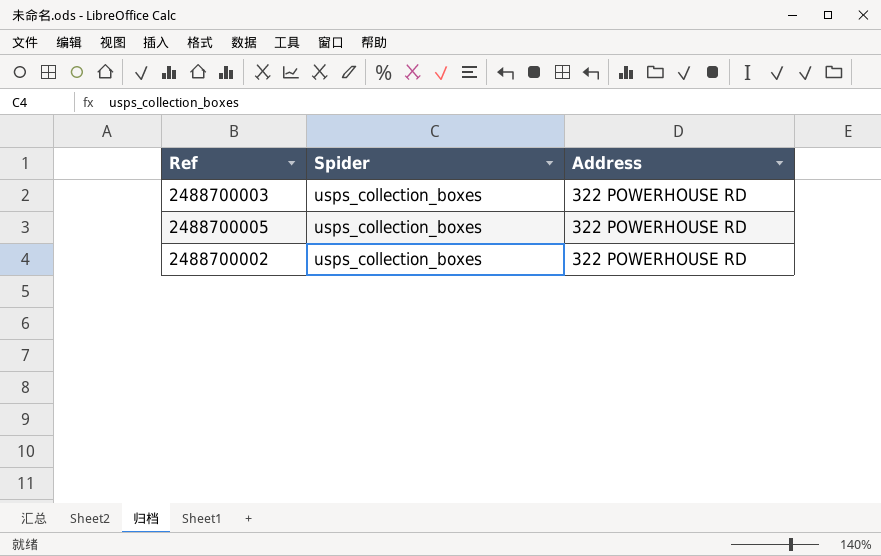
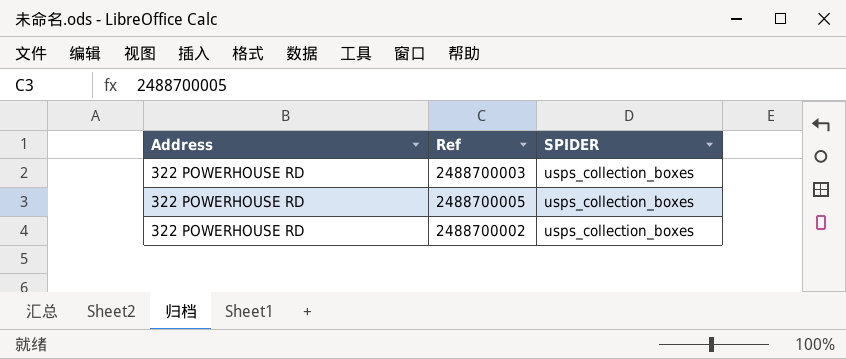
column Address | position: 3 -> 1
column name: Spider -> SPIDER

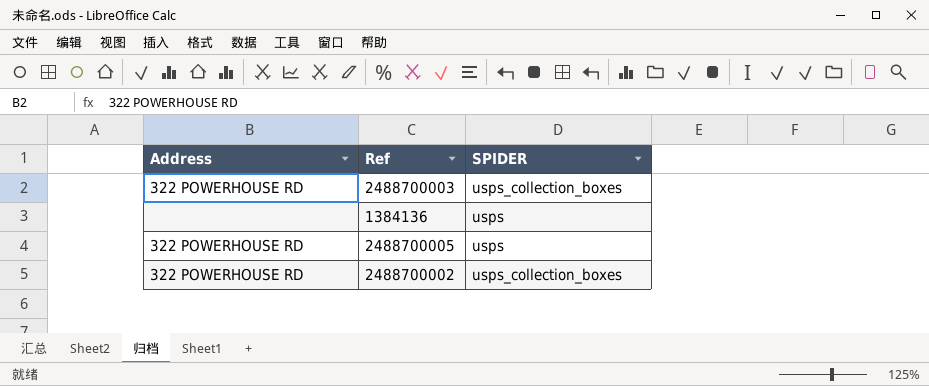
row 1384136: none -> none | usps
2488700005 | SPIDER: usps_collection_boxes -> usps

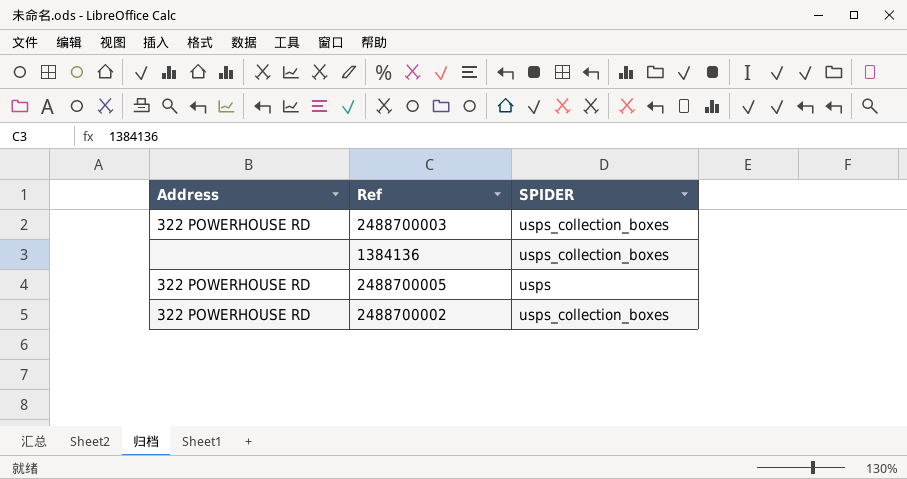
1384136 | SPIDER: usps -> usps_collection_boxes

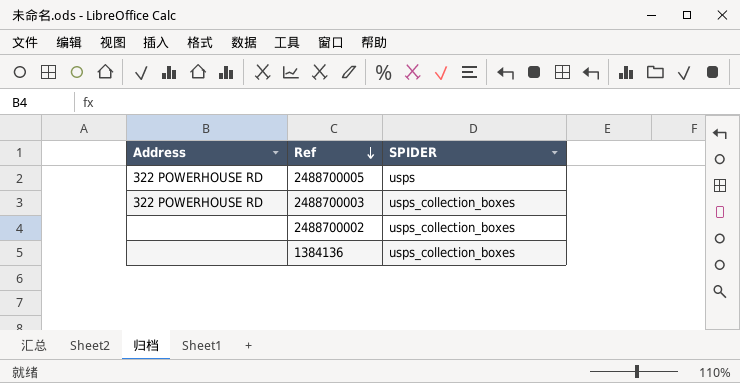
row order: none -> Ref descending
2488700002 | Address: 322 POWERHOUSE RD -> none

